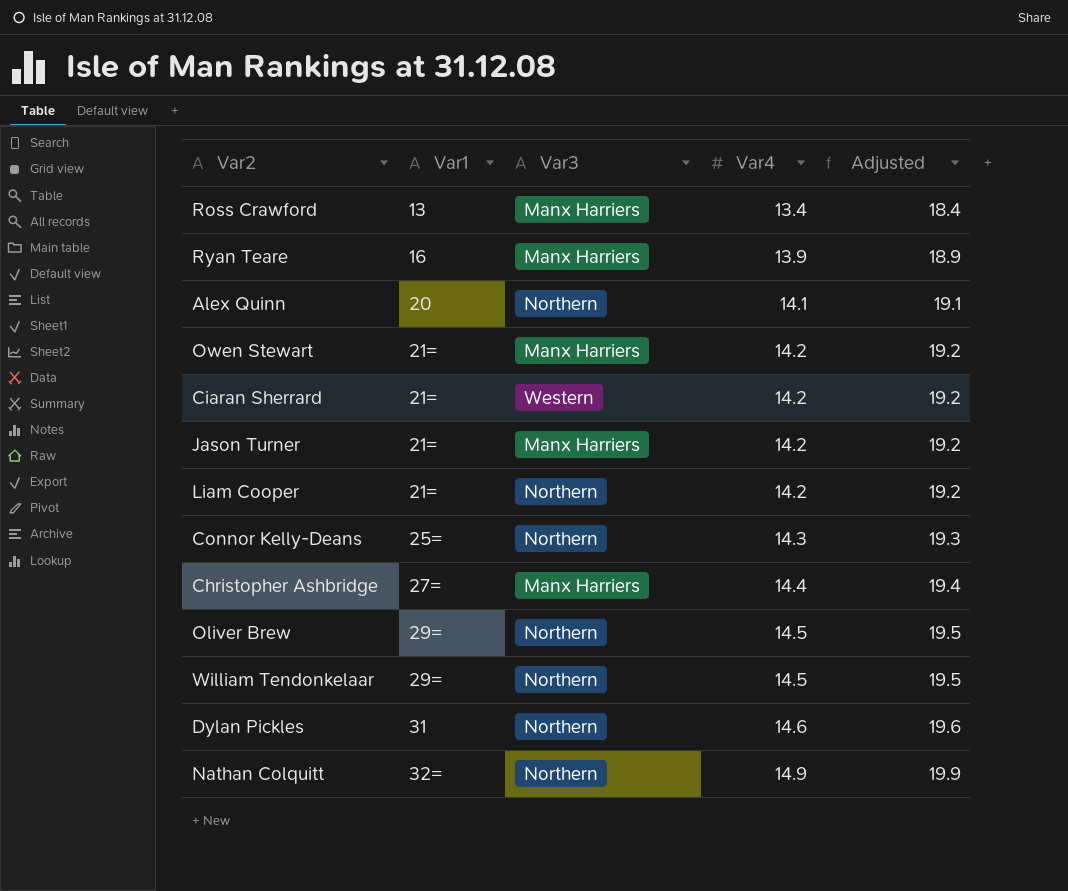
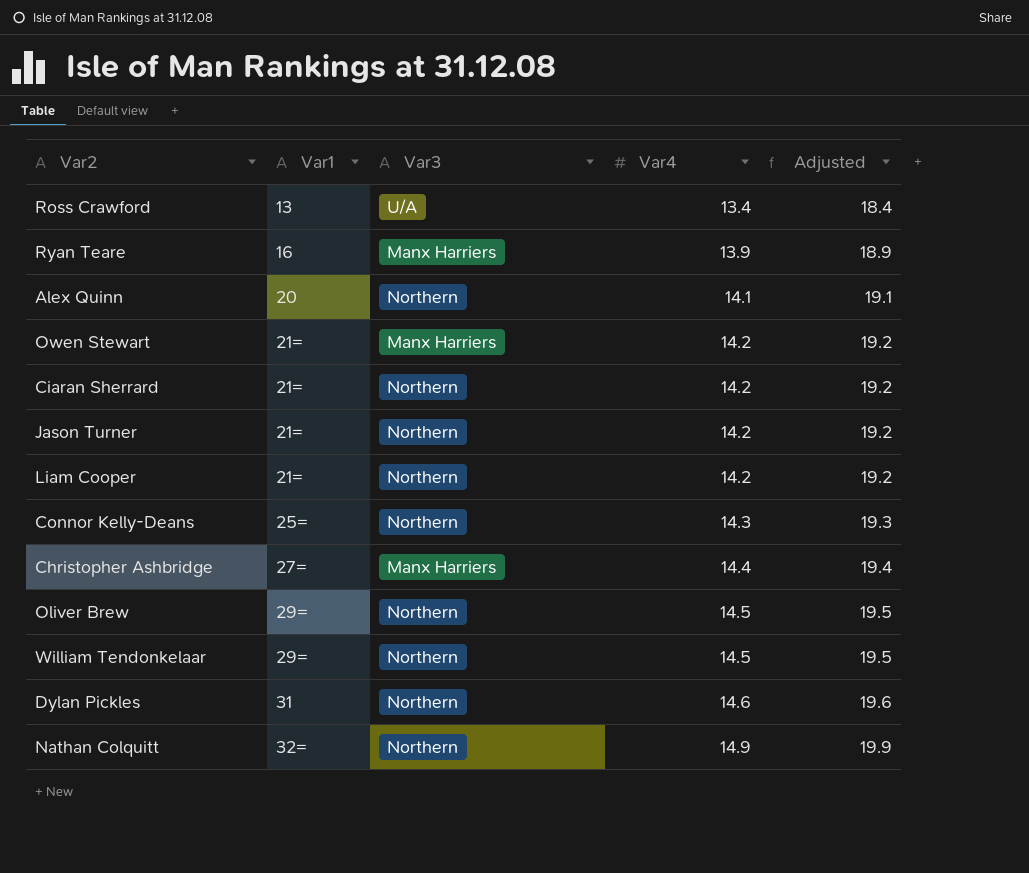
Ross Crawford | Var3: Manx Harriers -> U/A
Ciaran Sherrard | Var3: Western -> Northern
Jason Turner | Var3: Manx Harriers -> Northern

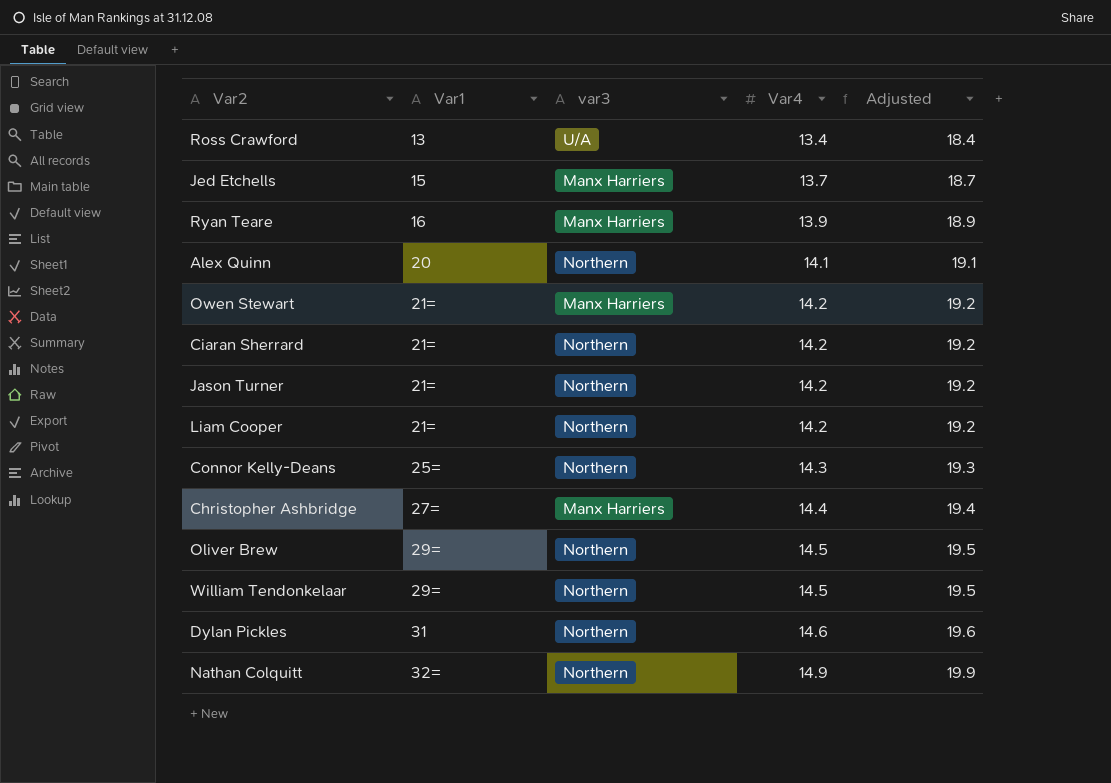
column name: Var3 -> var3
row Jed Etchells: none -> 15 | Manx Harriers | 13.7 | 18.7

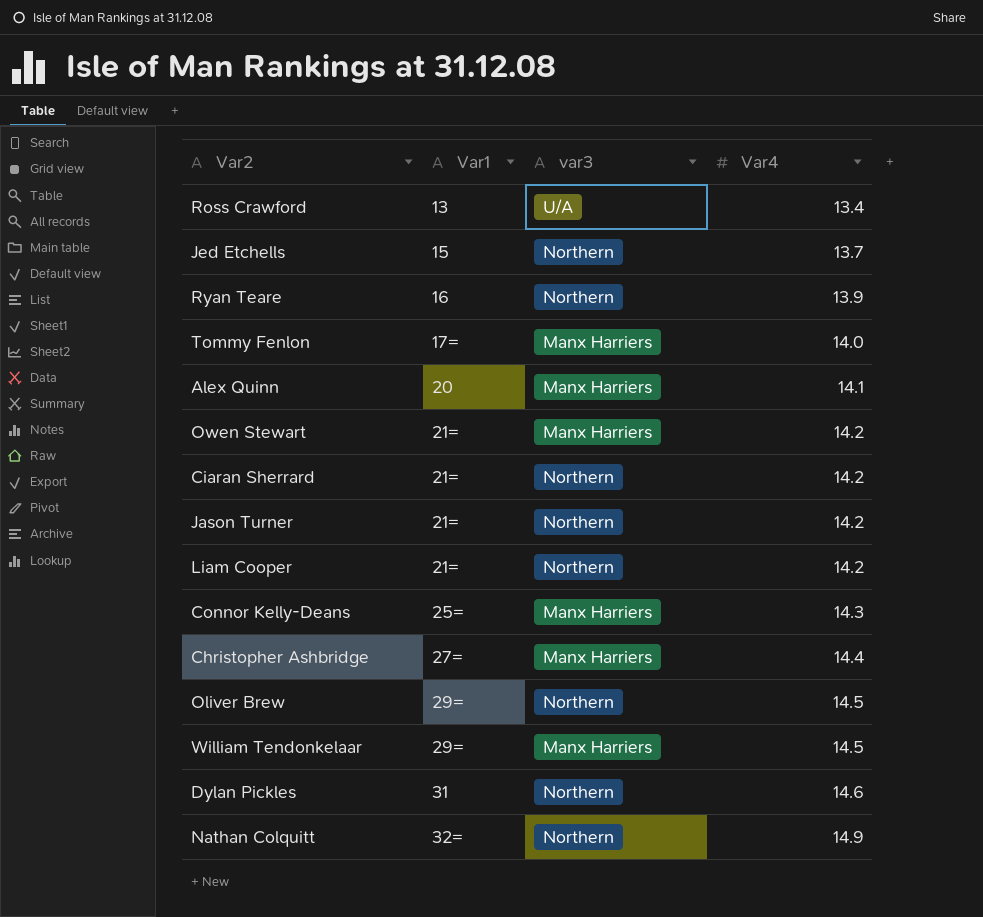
column Adjusted | formula: [Var4] + 5 -> none
Jed Etchells | var3: Manx Harriers -> Northern
Ryan Teare | var3: Manx Harriers -> Northern
row Tommy Fenlon: none -> 17= | Manx Harriers | 14.0
Alex Quinn | var3: Northern -> Manx Harriers
Connor Kelly-Deans | var3: Northern -> Manx Harriers
William Tendonkelaar | var3: Northern -> Manx Harriers

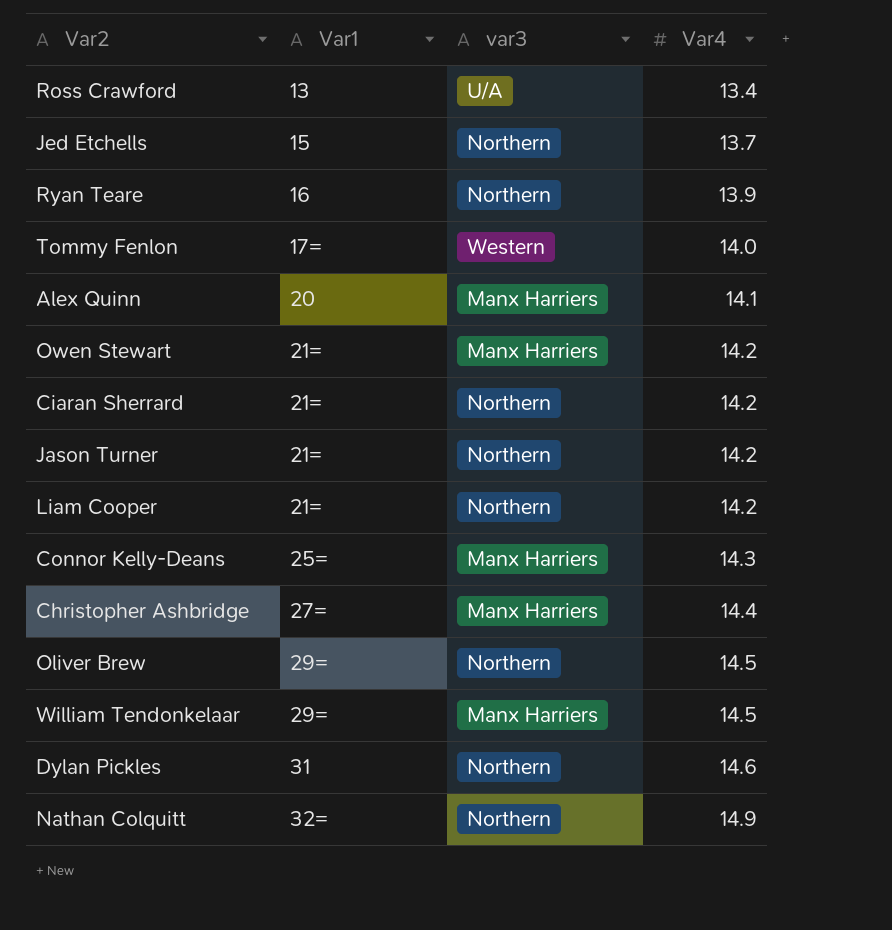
Tommy Fenlon | var3: Manx Harriers -> Western

